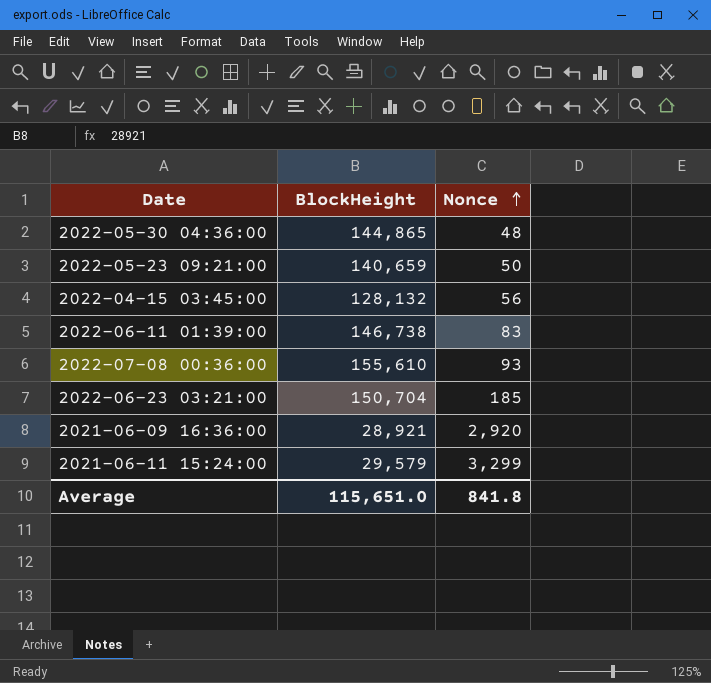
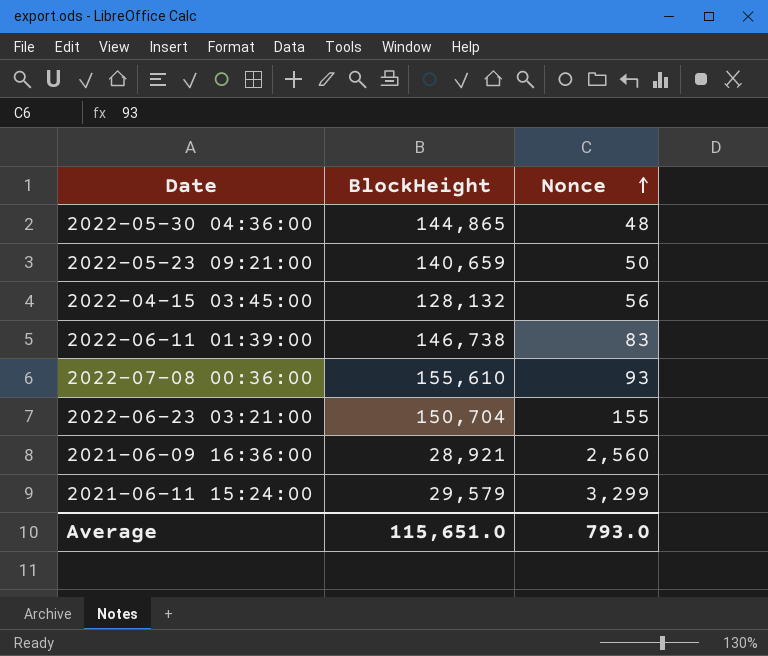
2022-06-23 03:21:00 | Nonce: 185 -> 155
2021-06-09 16:36:00 | Nonce: 2,920 -> 2,560
Average | Nonce: 841.8 -> 793.0

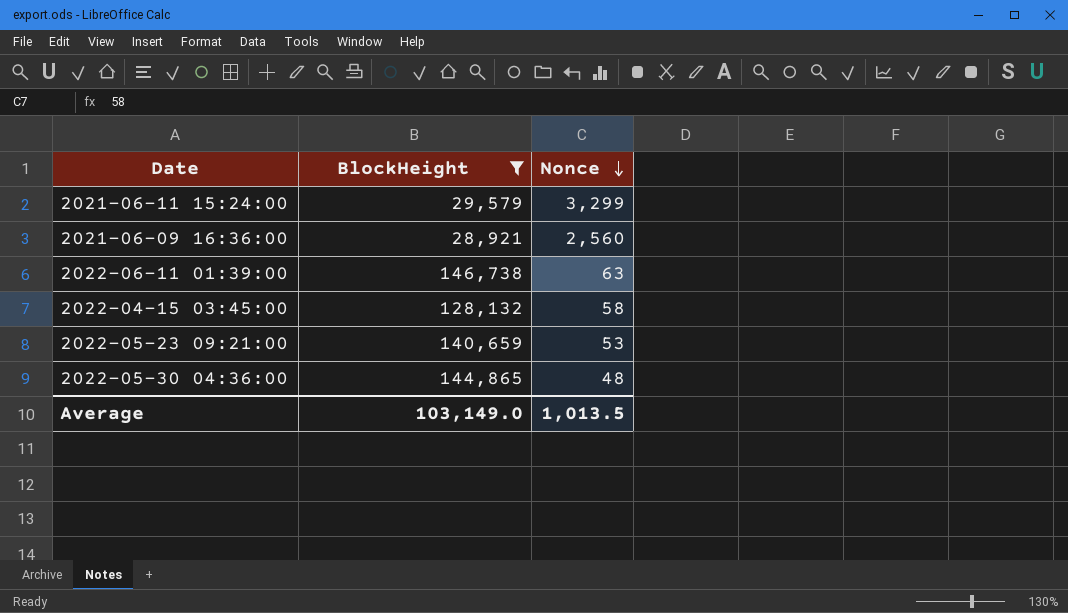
filter: none -> BlockHeight <= 146,738
row order: Nonce ascending -> Nonce descending
2022-06-11 01:39:00 | Nonce: 83 -> 63
2022-04-15 03:45:00 | Nonce: 56 -> 58
2022-05-23 09:21:00 | Nonce: 50 -> 53
Average | BlockHeight: 115,651.0 -> 103,149.0
Average | Nonce: 793.0 -> 1,013.5

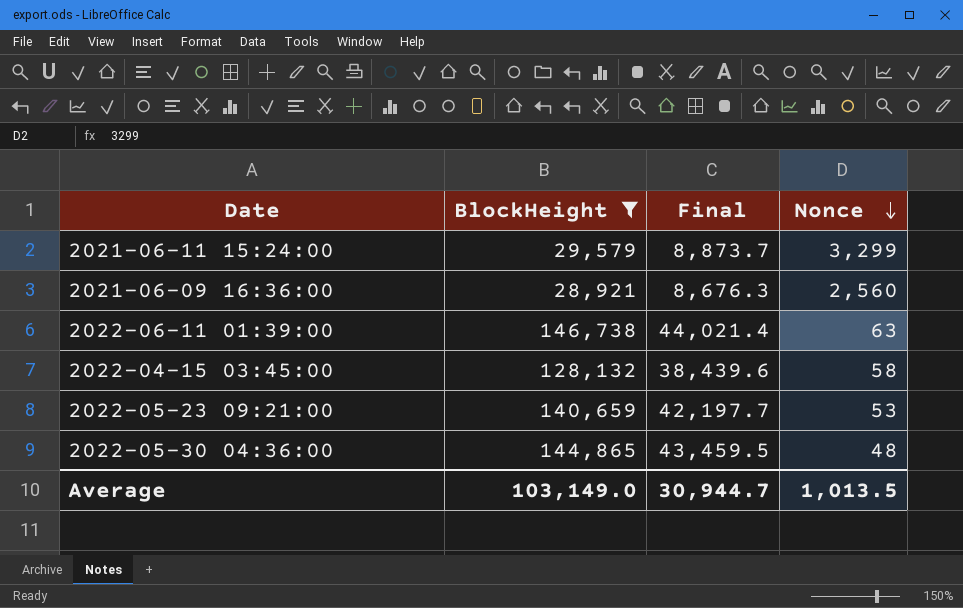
column Final | formula: none -> [BlockHeight] * 0.3

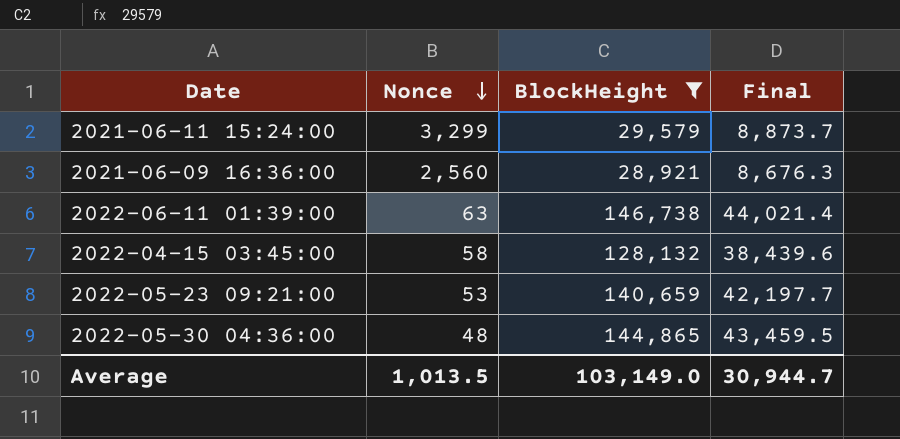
column Nonce | position: 4 -> 2

